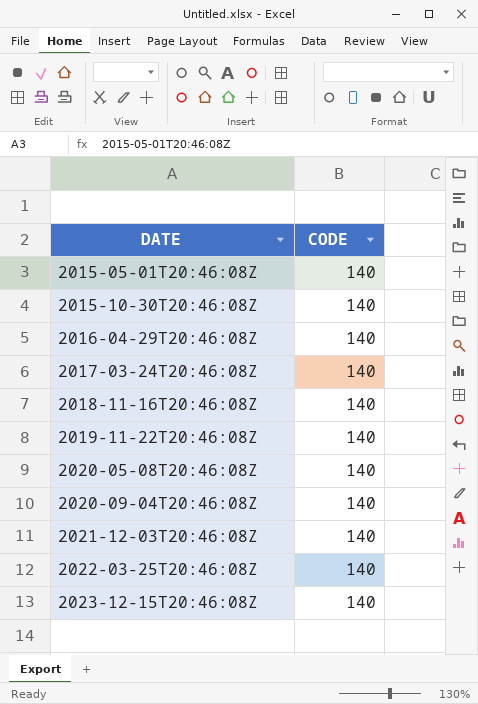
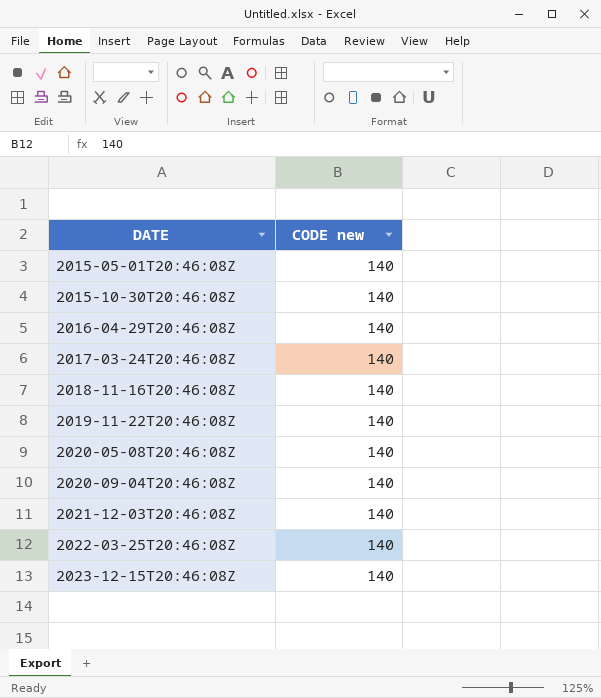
column name: CODE -> CODE new

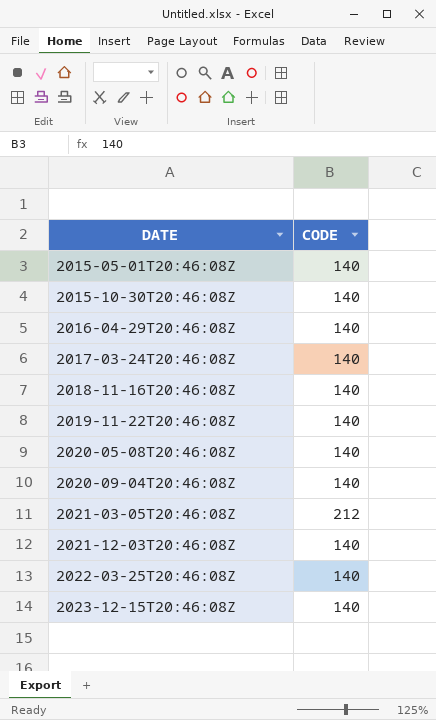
column name: CODE new -> CODE
row 2021-03-05T20:46:08Z: none -> 212

